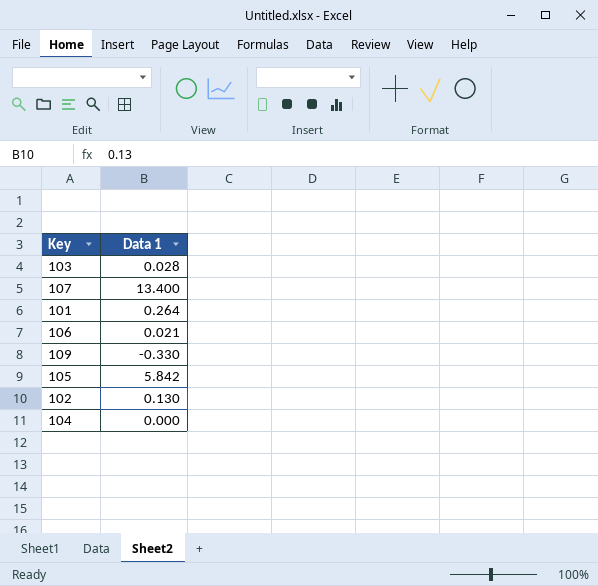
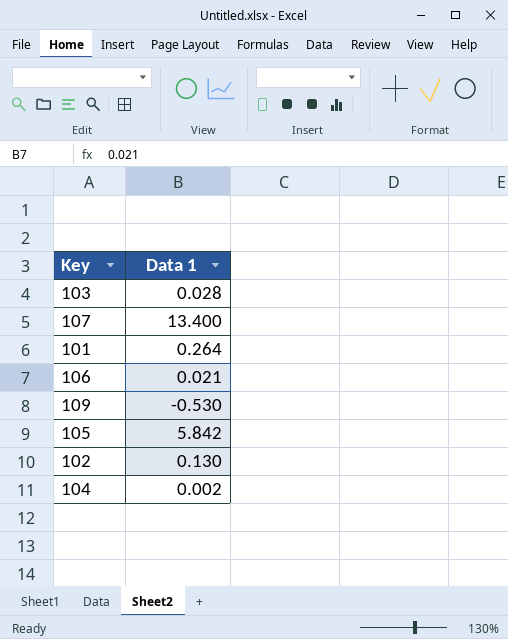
109 | Data 1: -0.330 -> -0.530
104 | Data 1: 0.000 -> 0.002

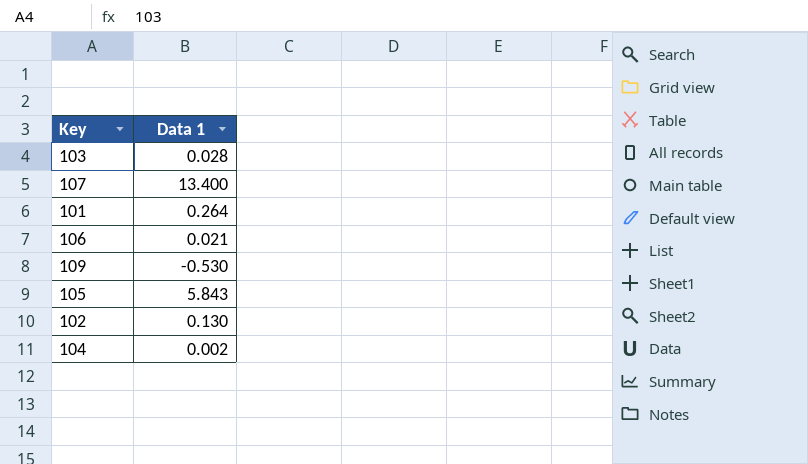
105 | Data 1: 5.842 -> 5.843

